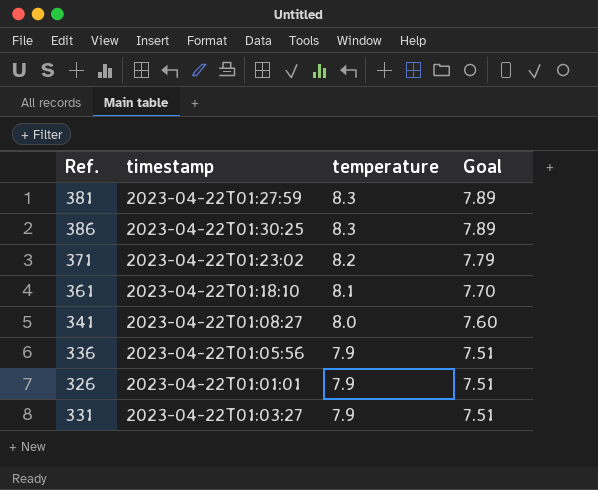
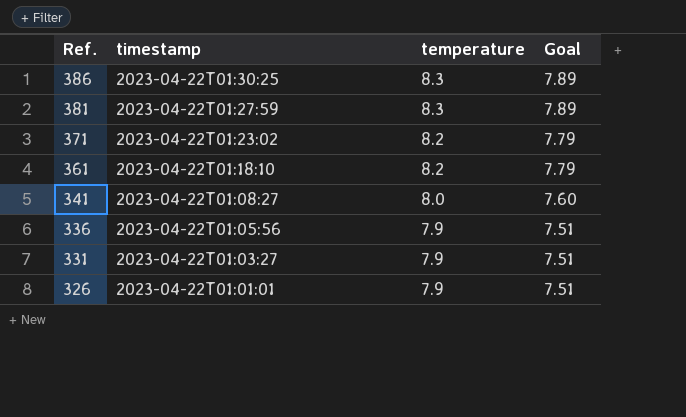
row order: temperature descending -> Ref. descending
361 | temperature: 8.1 -> 8.2
361 | Goal: 7.70 -> 7.79

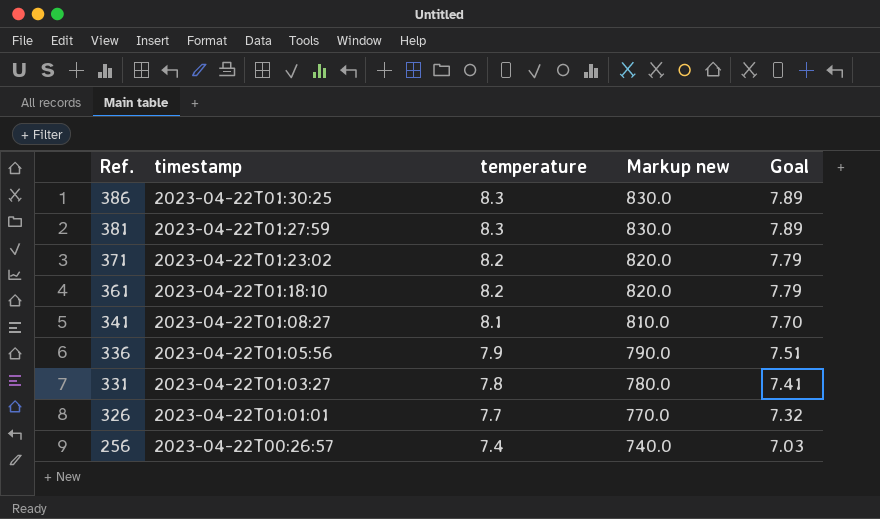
column Markup new | formula: none -> [temperature] * 100
341 | temperature: 8.0 -> 8.1
341 | Goal: 7.60 -> 7.70
331 | temperature: 7.9 -> 7.8
331 | Goal: 7.51 -> 7.41
326 | temperature: 7.9 -> 7.7
326 | Goal: 7.51 -> 7.32
row 256: none -> 2023-04-22T00:26:57 | 7.4 | 740.0 | 7.03

